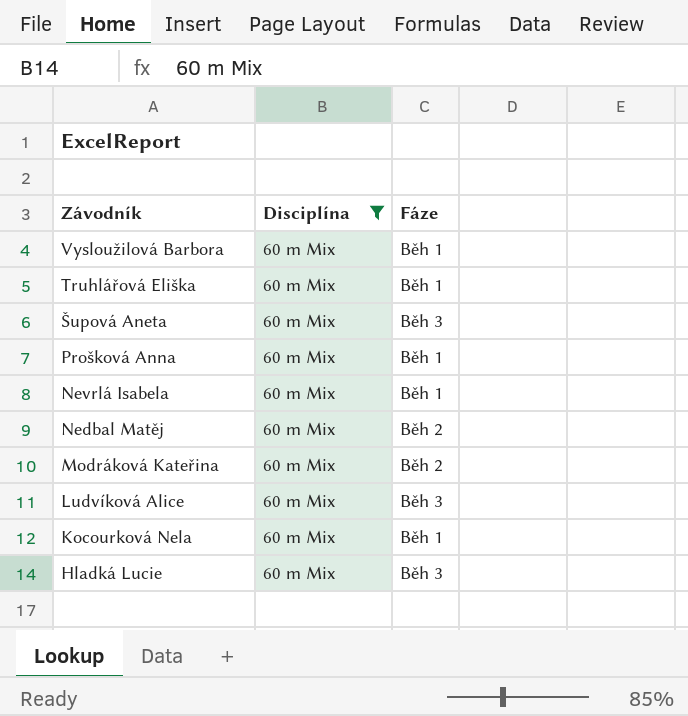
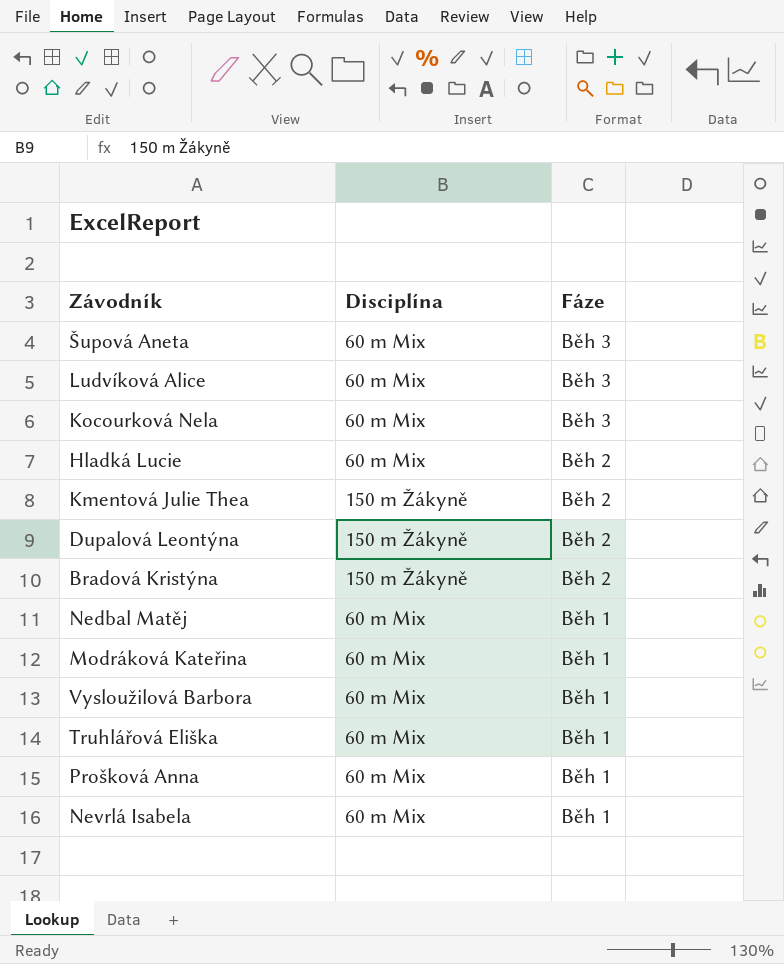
filter: Disciplína = 60 m Mix -> none
row order: Závodník descending -> Fáze descending
Kocourková Nela | Fáze: Běh 1 -> Běh 3
Hladká Lucie | Fáze: Běh 3 -> Běh 2
Nedbal Matěj | Fáze: Běh 2 -> Běh 1
Modráková Kateřina | Fáze: Běh 2 -> Běh 1

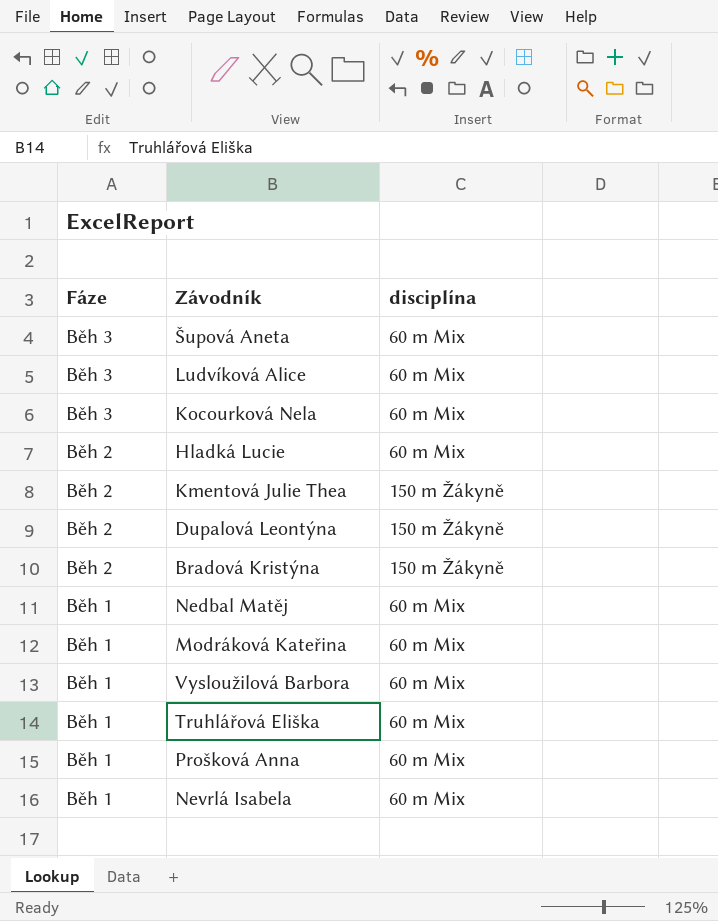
column Fáze | position: 3 -> 1
column name: Disciplína -> disciplína

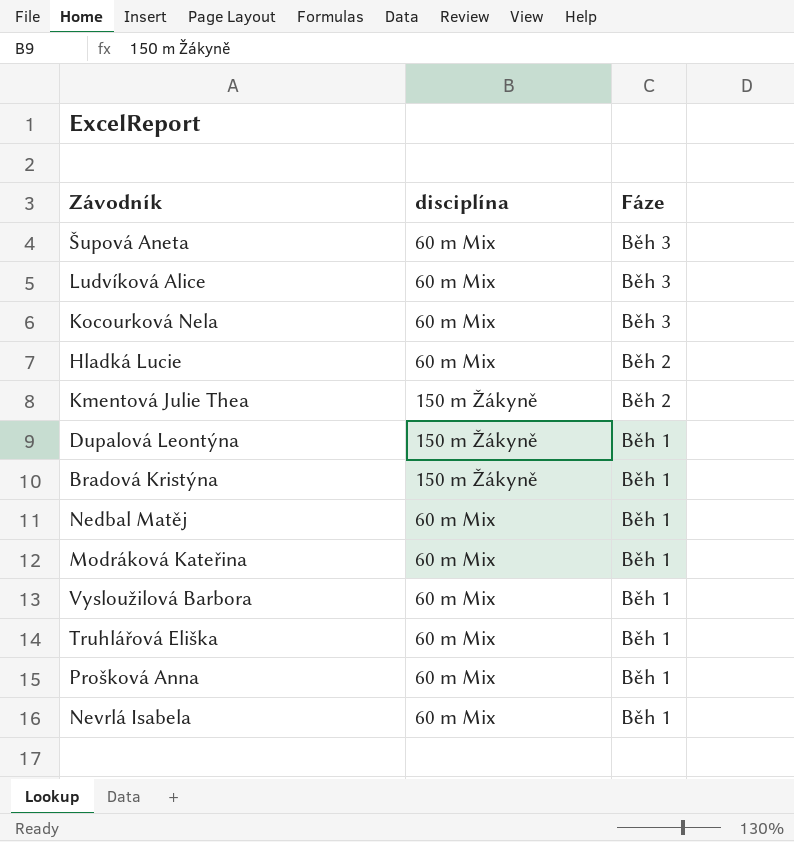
column Fáze | position: 1 -> 3
Dupalová Leontýna | Fáze: Běh 2 -> Běh 1
Bradová Kristýna | Fáze: Běh 2 -> Běh 1

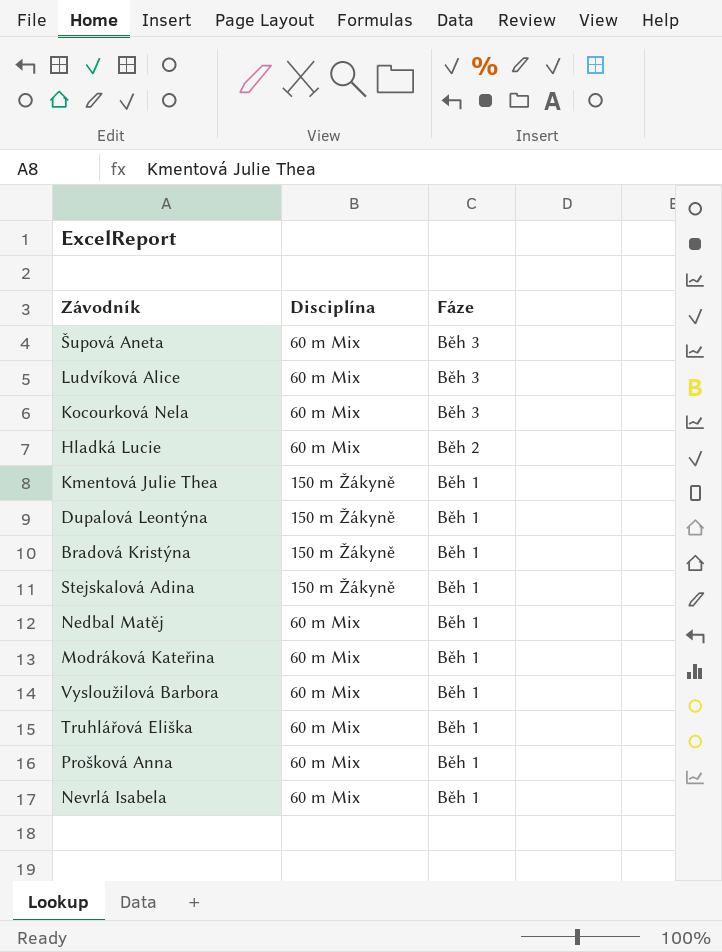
column name: disciplína -> Disciplína
Kmentová Julie Thea | Fáze: Běh 2 -> Běh 1
row Stejskalová Adina: none -> 150 m Žákyně | Běh 1

